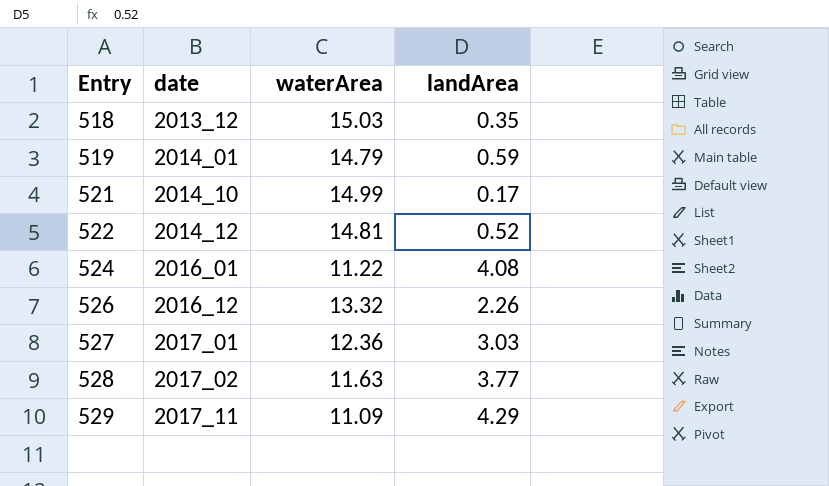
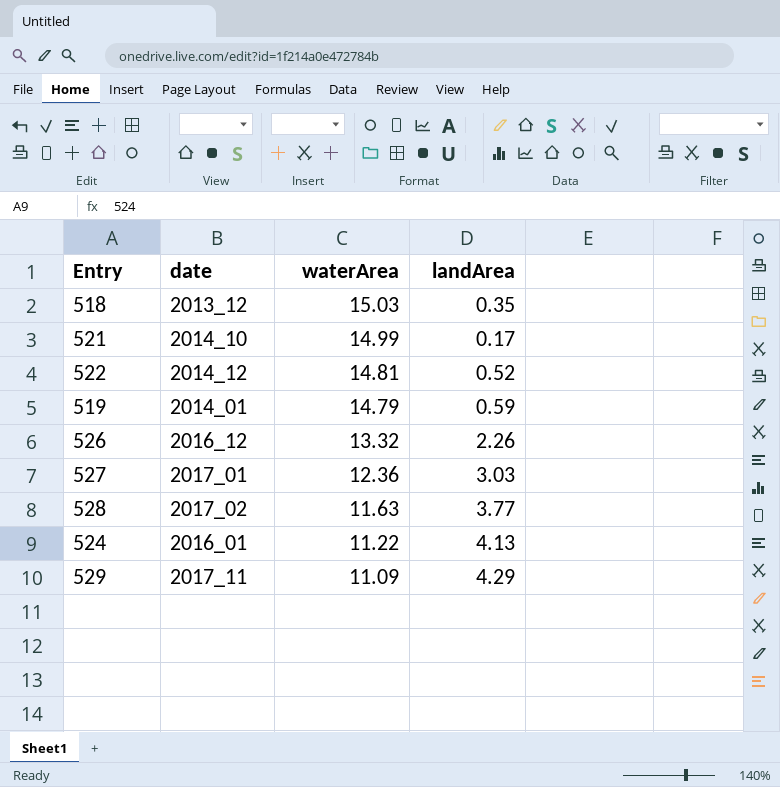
row order: Entry ascending -> waterArea descending
524 | landArea: 4.08 -> 4.13

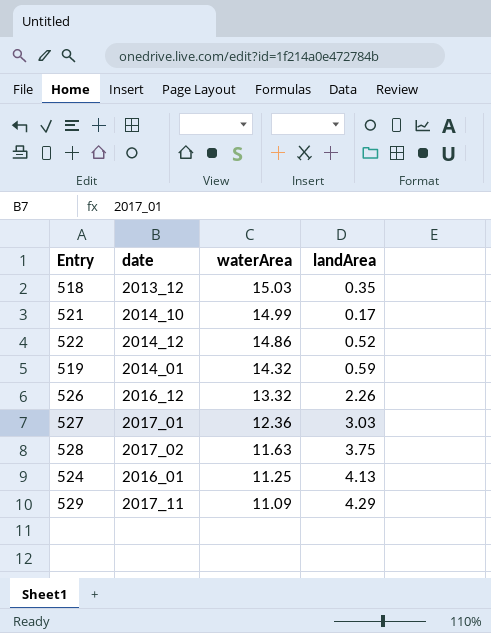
522 | waterArea: 14.81 -> 14.86
519 | waterArea: 14.79 -> 14.32
528 | landArea: 3.77 -> 3.75
524 | waterArea: 11.22 -> 11.25

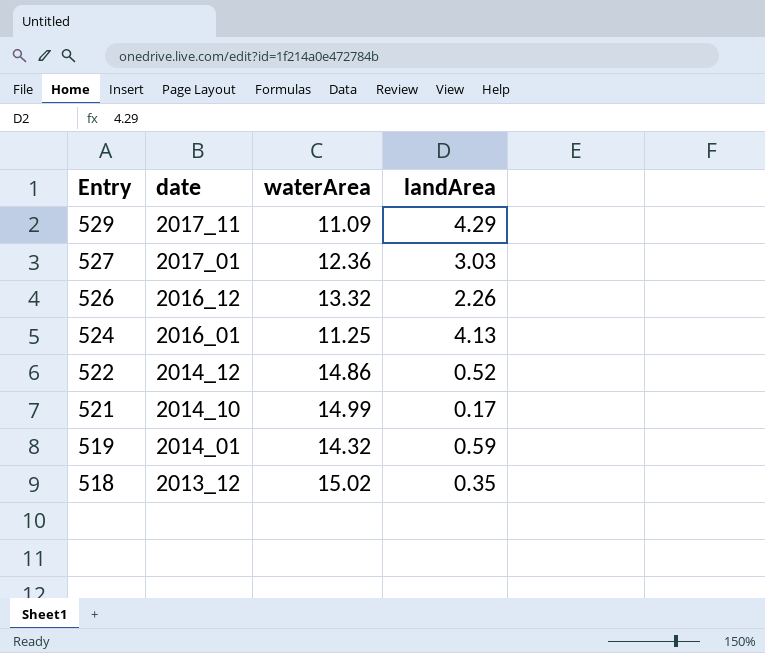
row order: waterArea descending -> Entry descending
row 528: 2017_02 | 11.63 | 3.75 -> none
518 | waterArea: 15.03 -> 15.02

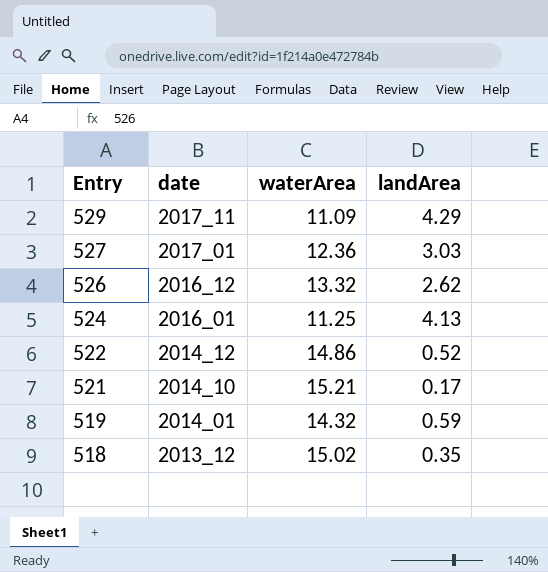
526 | landArea: 2.26 -> 2.62
521 | waterArea: 14.99 -> 15.21

